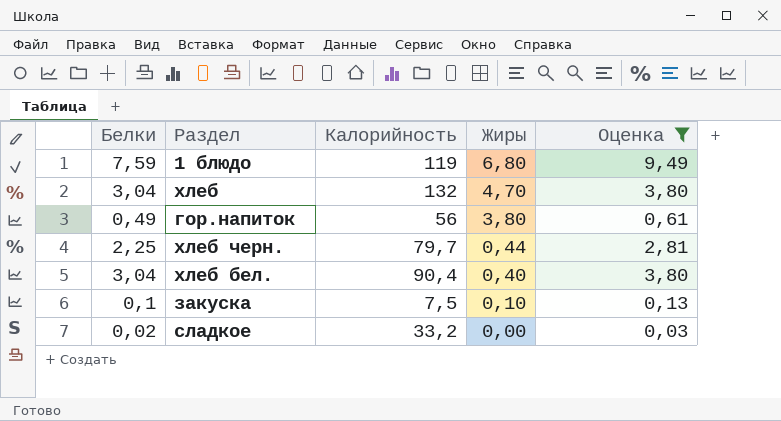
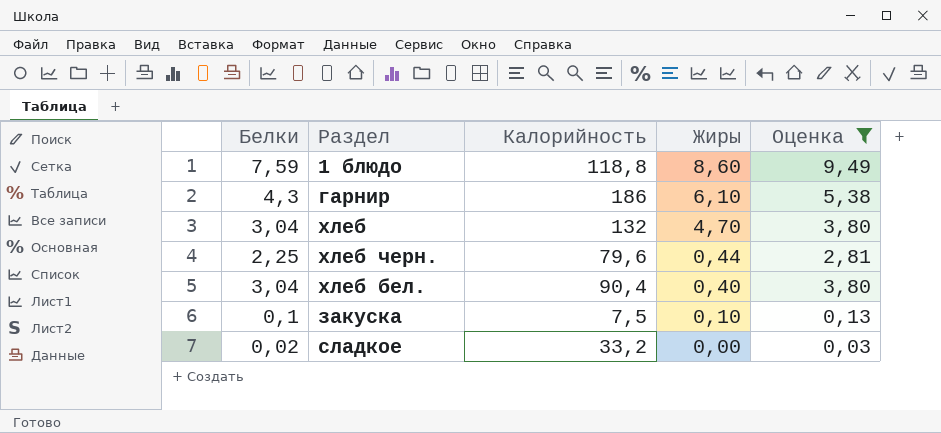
row гор.напиток: 0,49 | 56 | 3,80 | 0,61 -> none
1 блюдо | Калорийность: 119 -> 118,8
1 блюдо | Жиры: 6,80 -> 8,60
row гарнир: none -> 4,3 | 186 | 6,10 | 5,38
хлеб черн. | Калорийность: 79,7 -> 79,6

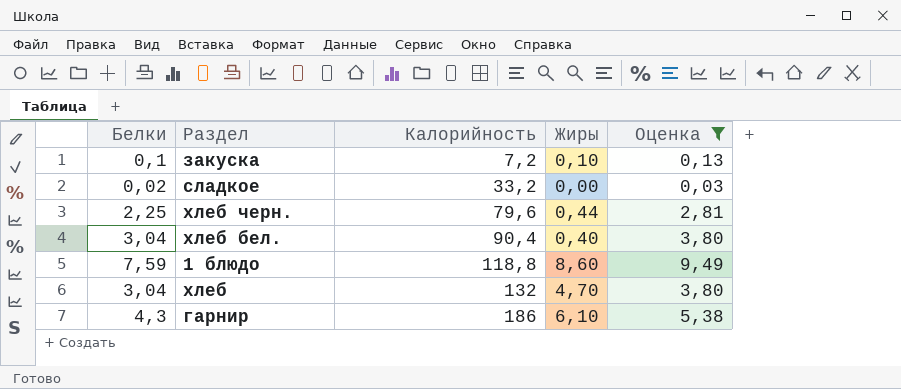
row order: Жиры descending -> Калорийность ascending
закуска | Калорийность: 7,5 -> 7,2

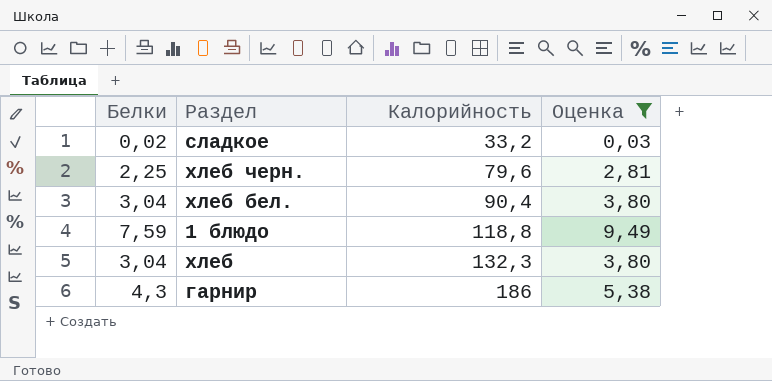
column Жиры | position: 4 -> none
row закуска: 0,1 | 7,2 | 0,10 | 0,13 -> none
хлеб | Калорийность: 132 -> 132,3

